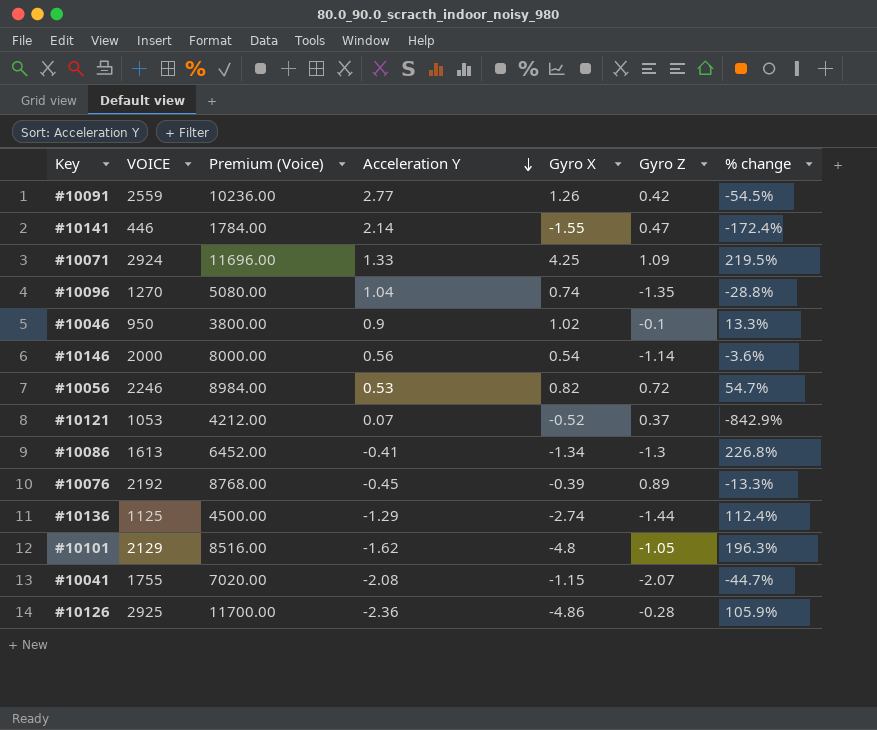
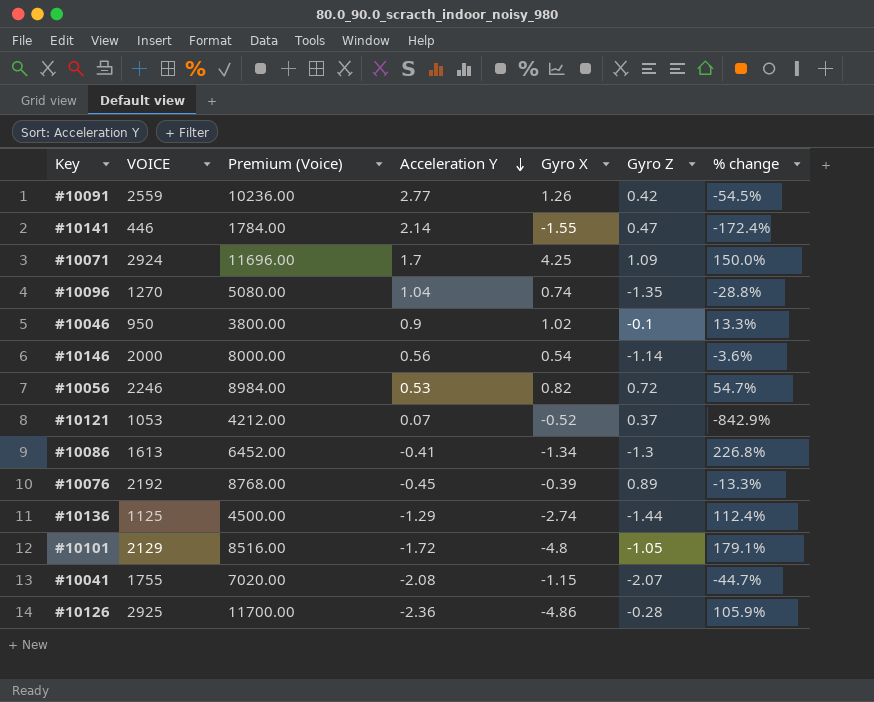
#10071 | Acceleration Y: 1.33 -> 1.7
#10071 | % change: 219.5% -> 150.0%
#10101 | Acceleration Y: -1.62 -> -1.72
#10101 | % change: 196.3% -> 179.1%

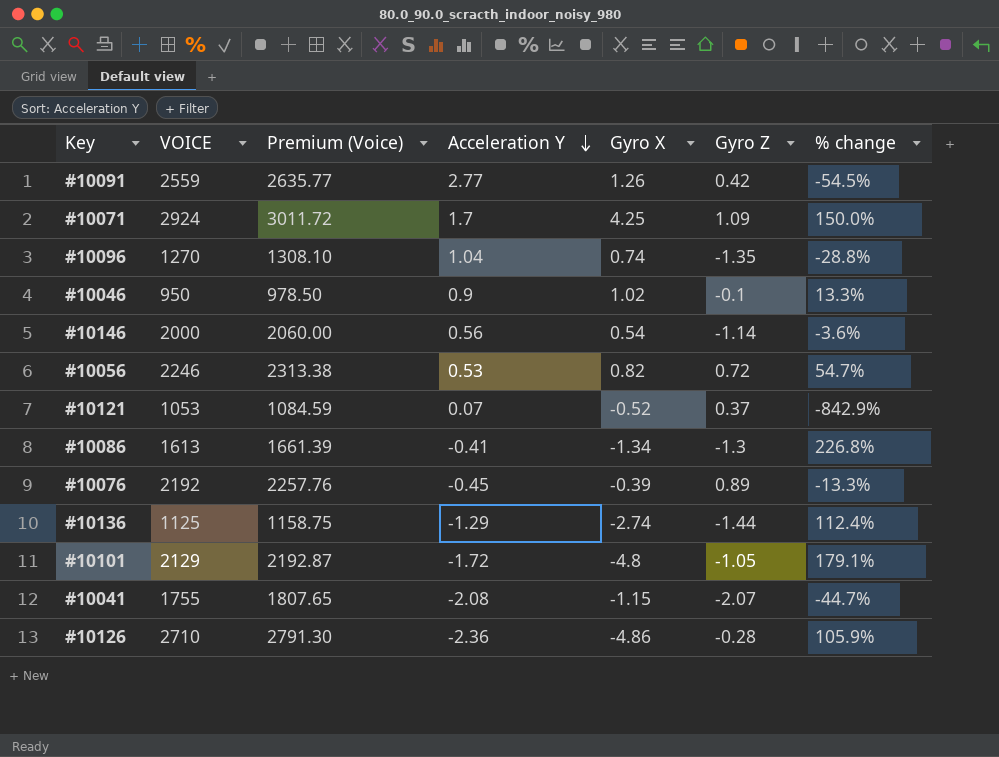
column Premium (Voice) | formula: [VOICE] * 4 -> [VOICE] * 1.03
row #10141: 446 | 1784.00 | 2.14 | -1.55 | 0.47 | -172.4% -> none
#10126 | VOICE: 2925 -> 2710

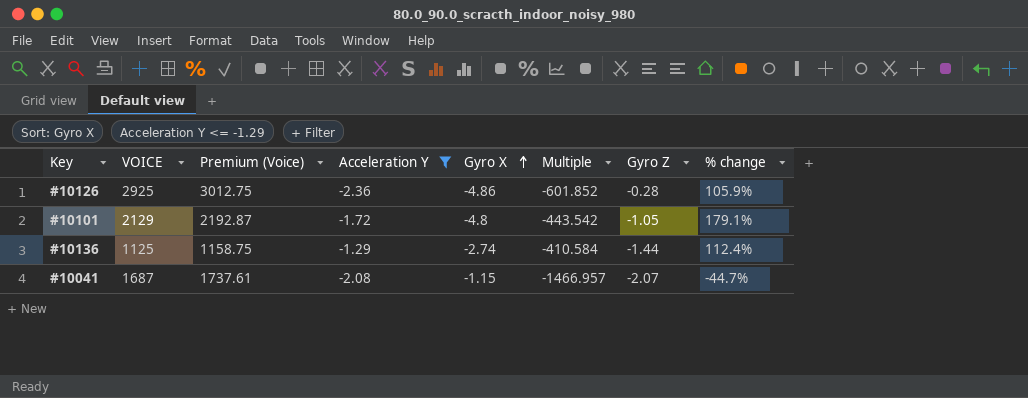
filter: none -> Acceleration Y <= -1.29
row order: Acceleration Y descending -> Gyro X ascending
column Multiple | formula: none -> [VOICE] / [Gyro X]
#10126 | VOICE: 2710 -> 2925
#10126 | Premium (Voice): 2791.30 -> 3012.75
#10041 | VOICE: 1755 -> 1687
#10041 | Premium (Voice): 1807.65 -> 1737.61

